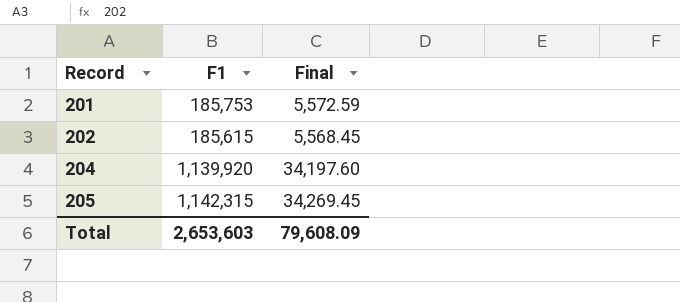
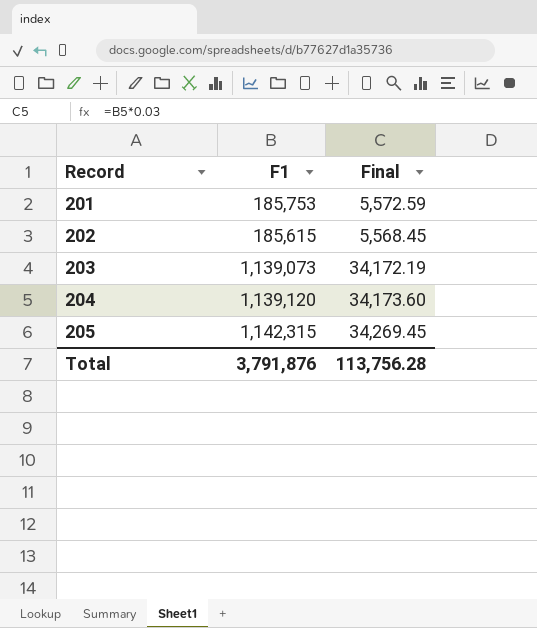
row 203: none -> 1,139,073 | 34,172.19
204 | F1: 1,139,920 -> 1,139,120
204 | Final: 34,197.60 -> 34,173.60
Total | F1: 2,653,603 -> 3,791,876
Total | Final: 79,608.09 -> 113,756.28

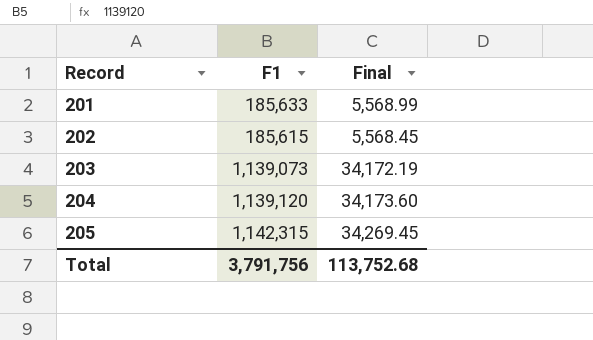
201 | F1: 185,753 -> 185,633
201 | Final: 5,572.59 -> 5,568.99
Total | F1: 3,791,876 -> 3,791,756
Total | Final: 113,756.28 -> 113,752.68

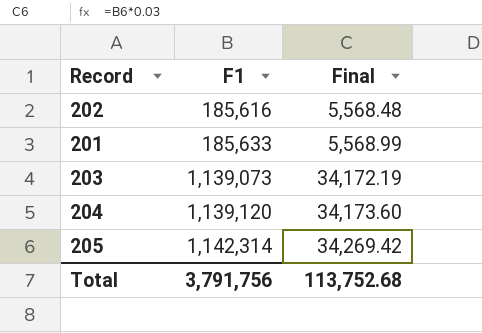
row order: Record ascending -> F1 ascending
202 | F1: 185,615 -> 185,616
202 | Final: 5,568.45 -> 5,568.48
205 | F1: 1,142,315 -> 1,142,314
205 | Final: 34,269.45 -> 34,269.42

